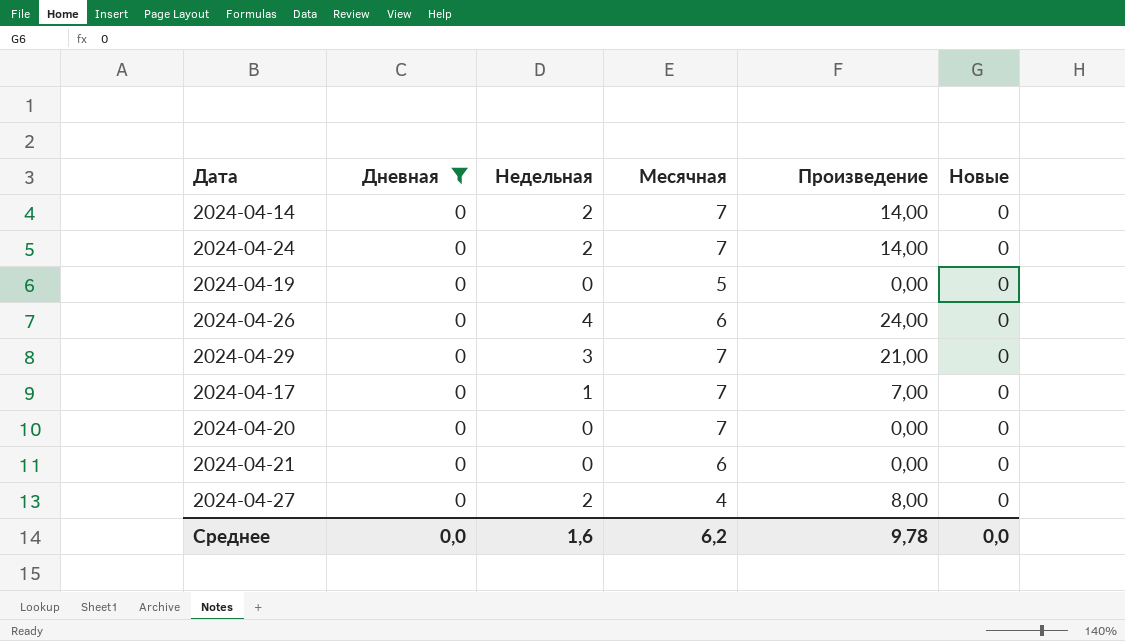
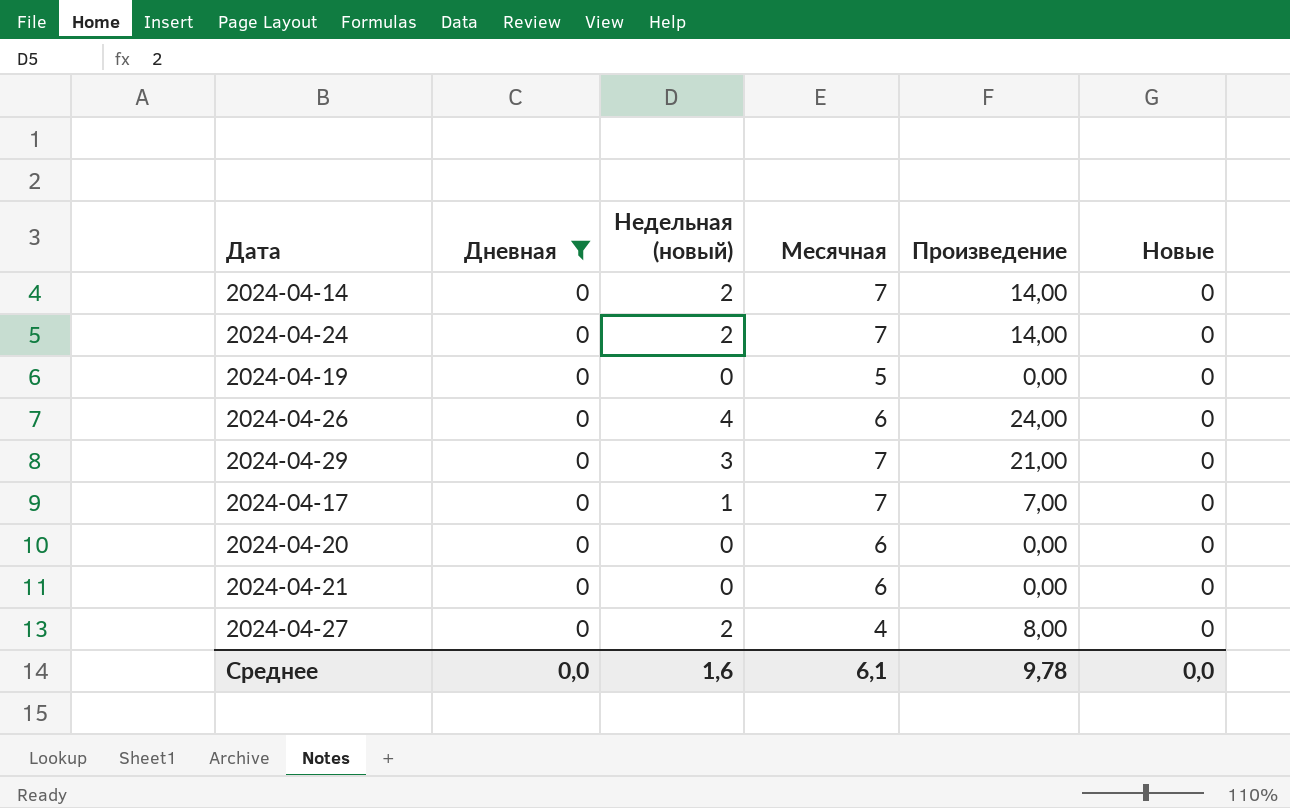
column name: Недельная -> Недельная (новый)
2024-04-20 | Месячная: 7 -> 6
Среднее | Месячная: 6,2 -> 6,1

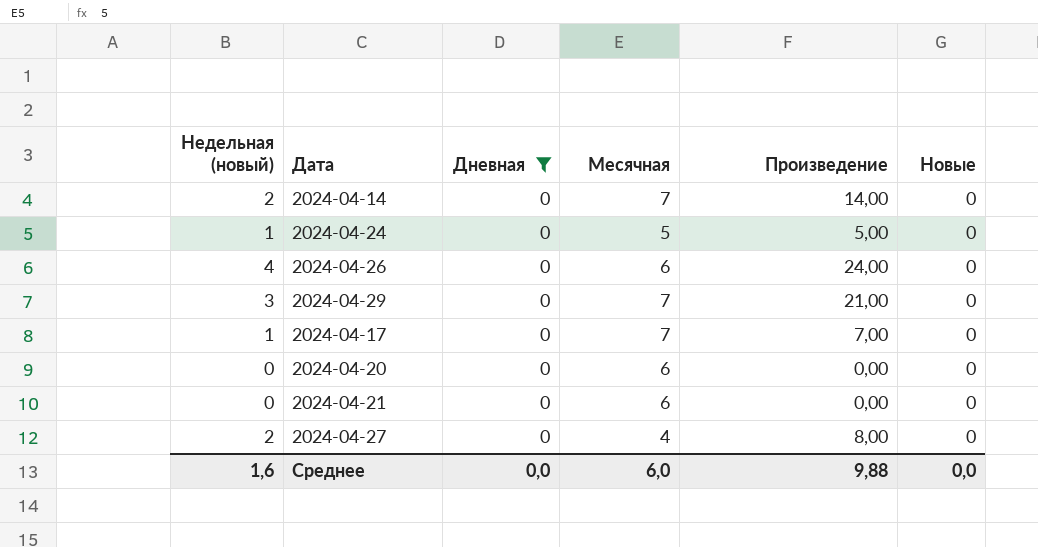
column Недельная (новый) | position: 3 -> 1
row 2024-04-19: 0 | 0 | 5 | 0,00 | 0 -> none
2024-04-24 | Недельная (новый): 2 -> 1
2024-04-24 | Месячная: 7 -> 5
2024-04-24 | Произведение: 14,00 -> 5,00
Среднее | Месячная: 6,1 -> 6,0
Среднее | Произведение: 9,78 -> 9,88

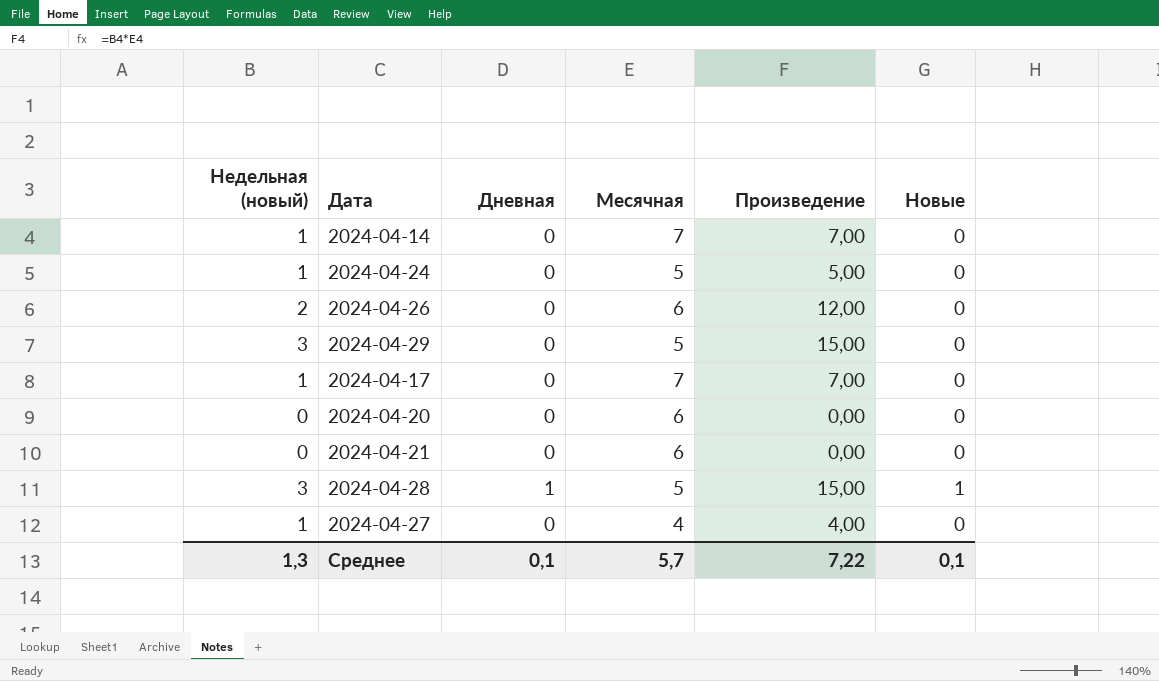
filter: Дневная = 0 -> none
2024-04-14 | Недельная (новый): 2 -> 1
2024-04-14 | Произведение: 14,00 -> 7,00
2024-04-26 | Недельная (новый): 4 -> 2
2024-04-26 | Произведение: 24,00 -> 12,00
2024-04-29 | Месячная: 7 -> 5
2024-04-29 | Произведение: 21,00 -> 15,00
2024-04-27 | Недельная (новый): 2 -> 1
2024-04-27 | Произведение: 8,00 -> 4,00
Среднее | Недельная (новый): 1,6 -> 1,3
Среднее | Дневная: 0,0 -> 0,1
Среднее | Месячная: 6,0 -> 5,7
Среднее | Произведение: 9,88 -> 7,22
Среднее | Новые: 0,0 -> 0,1

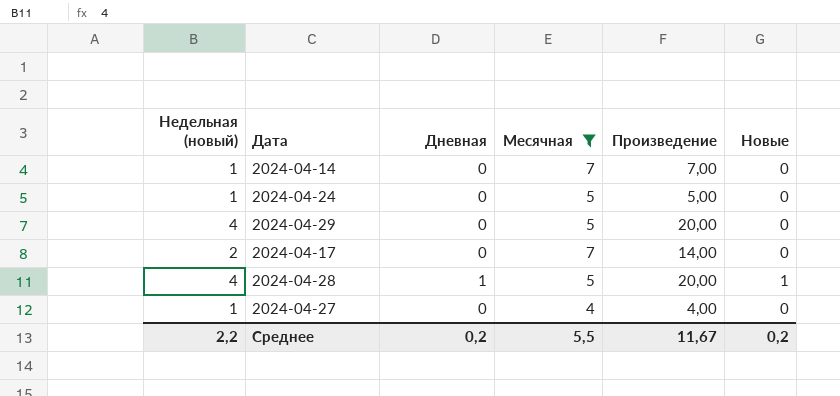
filter: none -> Месячная != 6
2024-04-29 | Недельная (новый): 3 -> 4
2024-04-29 | Произведение: 15,00 -> 20,00
2024-04-17 | Недельная (новый): 1 -> 2
2024-04-17 | Произведение: 7,00 -> 14,00
2024-04-28 | Недельная (новый): 3 -> 4
2024-04-28 | Произведение: 15,00 -> 20,00
Среднее | Недельная (новый): 1,3 -> 2,2
Среднее | Дневная: 0,1 -> 0,2
Среднее | Месячная: 5,7 -> 5,5
Среднее | Произведение: 7,22 -> 11,67
Среднее | Новые: 0,1 -> 0,2

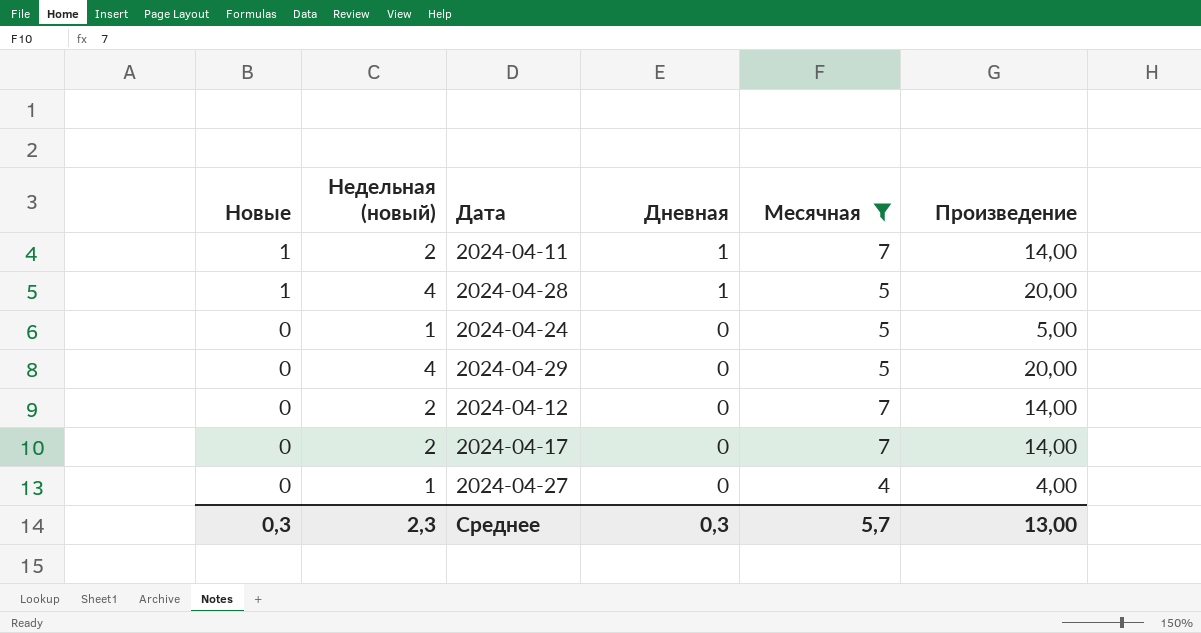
row order: none -> Новые descending
column Новые | position: 6 -> 1
row 2024-04-14: 1 | 0 | 7 | 7,00 | 0 -> none
row 2024-04-11: none -> 1 | 2 | 1 | 7 | 14,00
row 2024-04-12: none -> 0 | 2 | 0 | 7 | 14,00
Среднее | Новые: 0,2 -> 0,3
Среднее | Недельная (новый): 2,2 -> 2,3
Среднее | Дневная: 0,2 -> 0,3
Среднее | Месячная: 5,5 -> 5,7
Среднее | Произведение: 11,67 -> 13,00

